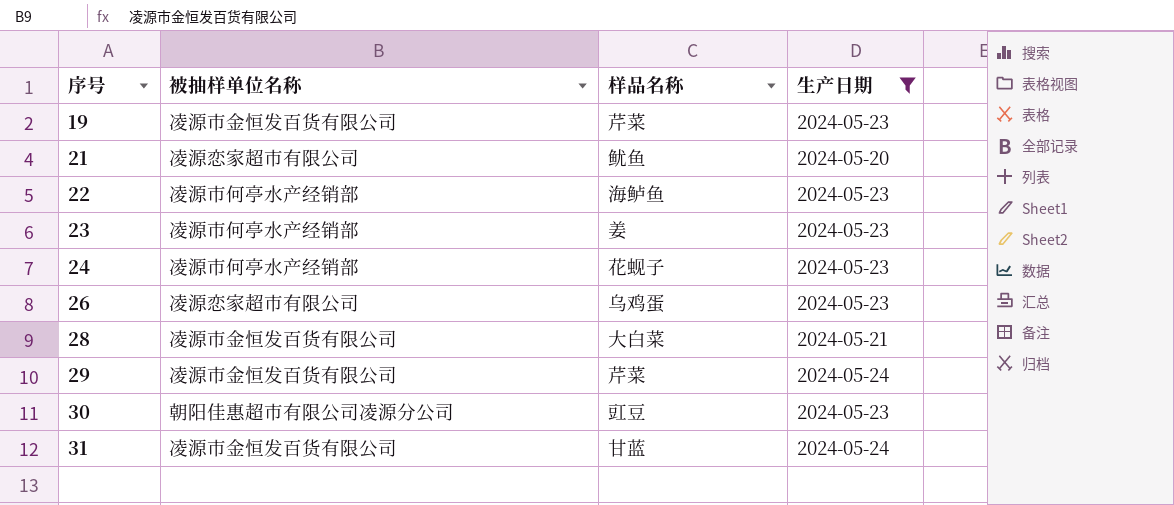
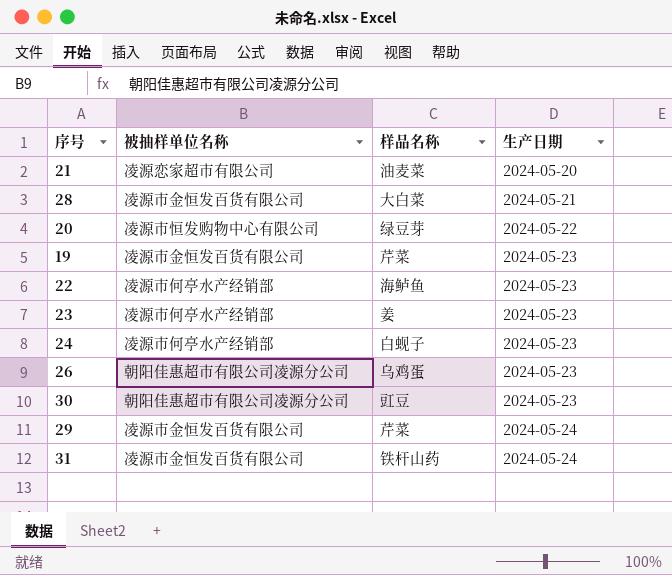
filter: 生产日期 != 2024-05-22 -> none
row order: 序号 ascending -> 生产日期 ascending
21 | 样品名称: 鱿鱼 -> 油麦菜
24 | 样品名称: 花蚬子 -> 白蚬子
26 | 被抽样单位名称: 凌源恋家超市有限公司 -> 朝阳佳惠超市有限公司凌源分公司
31 | 样品名称: 甘蓝 -> 铁杆山药

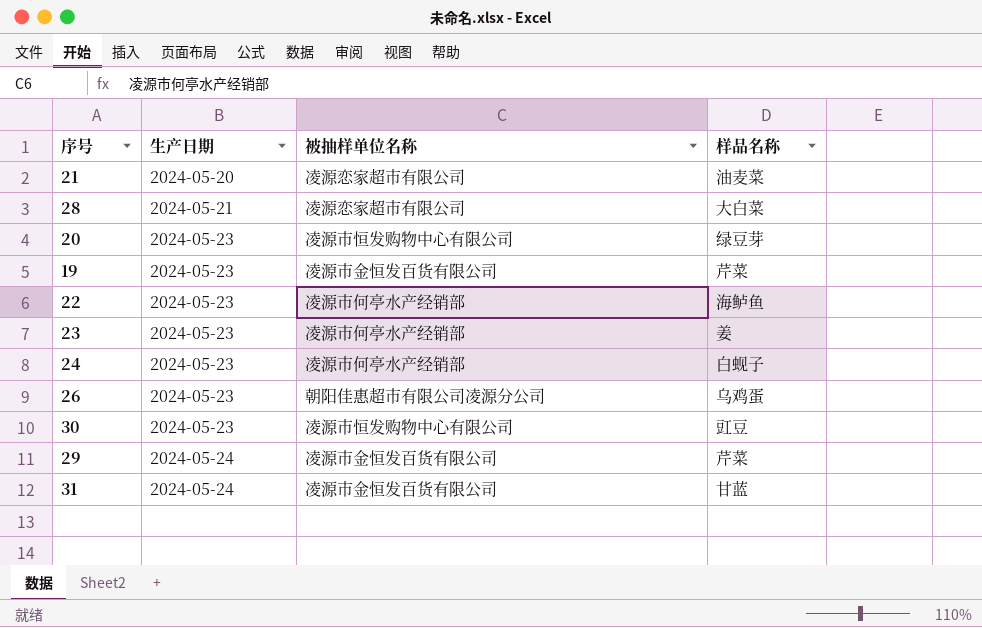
column 生产日期 | position: 4 -> 2
28 | 被抽样单位名称: 凌源市金恒发百货有限公司 -> 凌源恋家超市有限公司
20 | 生产日期: 2024-05-22 -> 2024-05-23
30 | 被抽样单位名称: 朝阳佳惠超市有限公司凌源分公司 -> 凌源市恒发购物中心有限公司
31 | 样品名称: 铁杆山药 -> 甘蓝

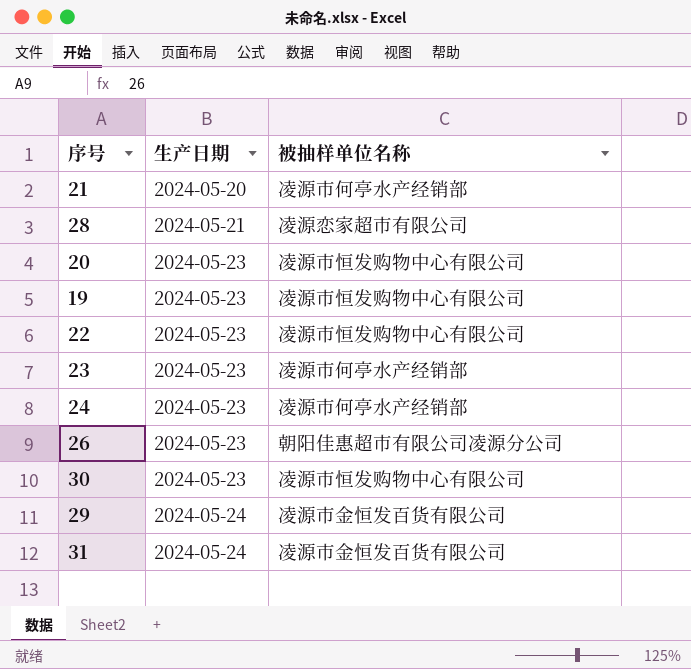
column 样品名称 | position: 4 -> none
21 | 被抽样单位名称: 凌源恋家超市有限公司 -> 凌源市何亭水产经销部
19 | 被抽样单位名称: 凌源市金恒发百货有限公司 -> 凌源市恒发购物中心有限公司
22 | 被抽样单位名称: 凌源市何亭水产经销部 -> 凌源市恒发购物中心有限公司

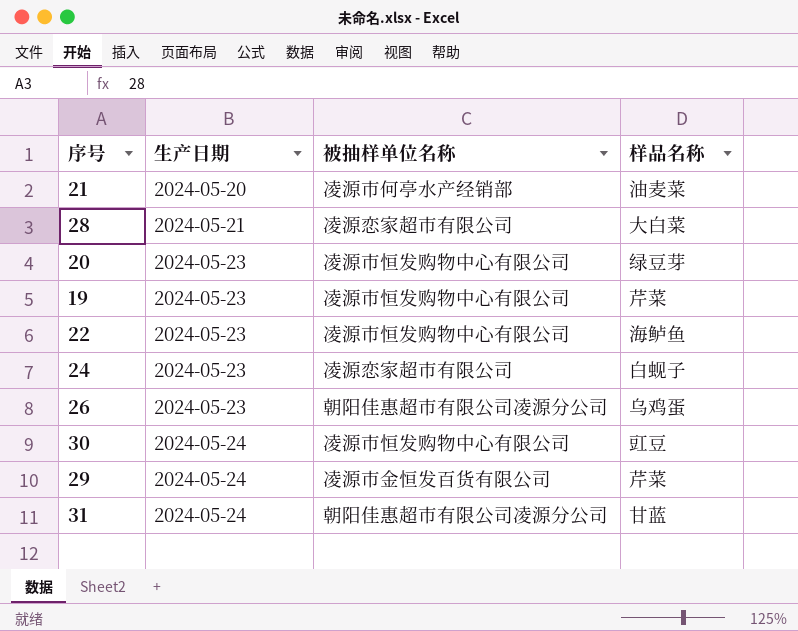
column 样品名称 | position: none -> 4
row 23: 2024-05-23 | 凌源市何亭水产经销部 -> none
24 | 被抽样单位名称: 凌源市何亭水产经销部 -> 凌源恋家超市有限公司
30 | 生产日期: 2024-05-23 -> 2024-05-24
31 | 被抽样单位名称: 凌源市金恒发百货有限公司 -> 朝阳佳惠超市有限公司凌源分公司

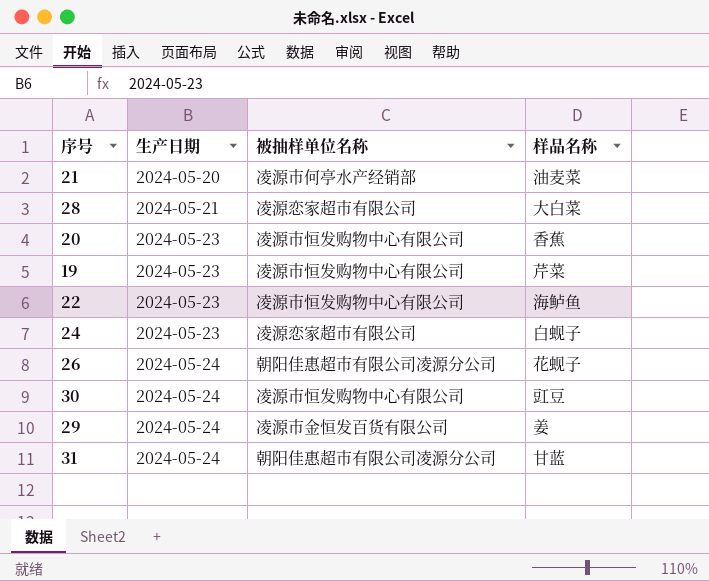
20 | 样品名称: 绿豆芽 -> 香蕉
26 | 生产日期: 2024-05-23 -> 2024-05-24
26 | 样品名称: 乌鸡蛋 -> 花蚬子
29 | 样品名称: 芹菜 -> 姜

